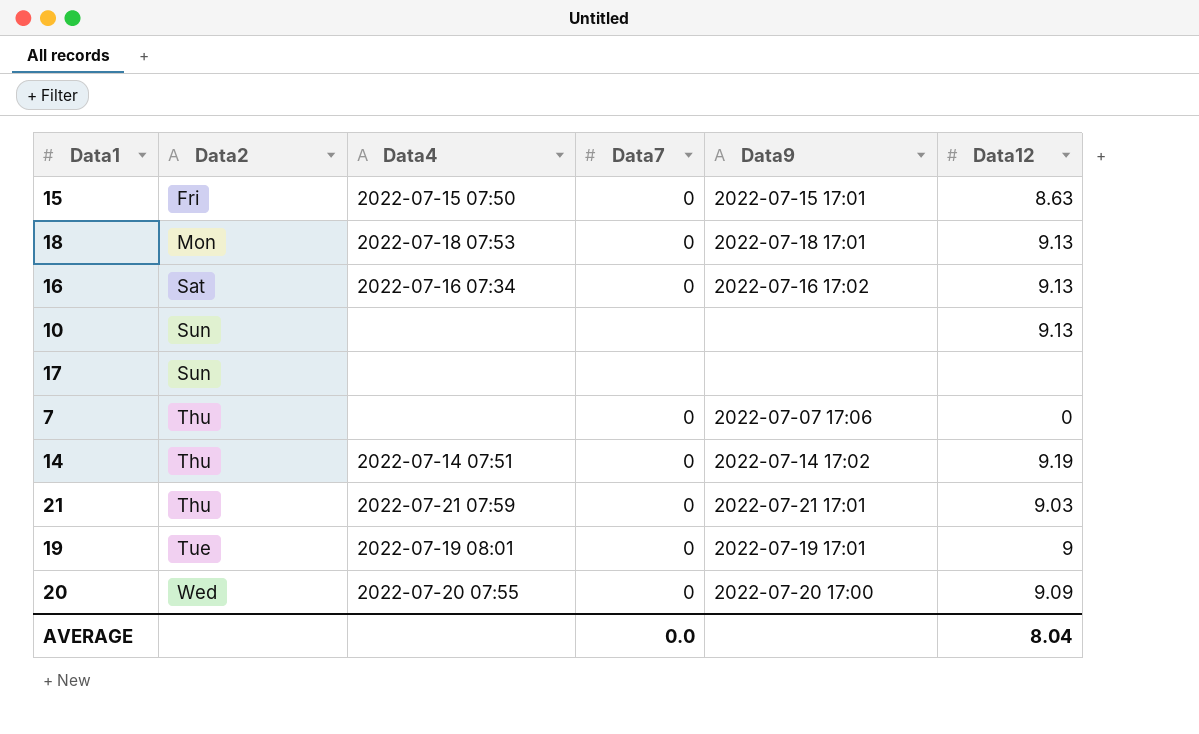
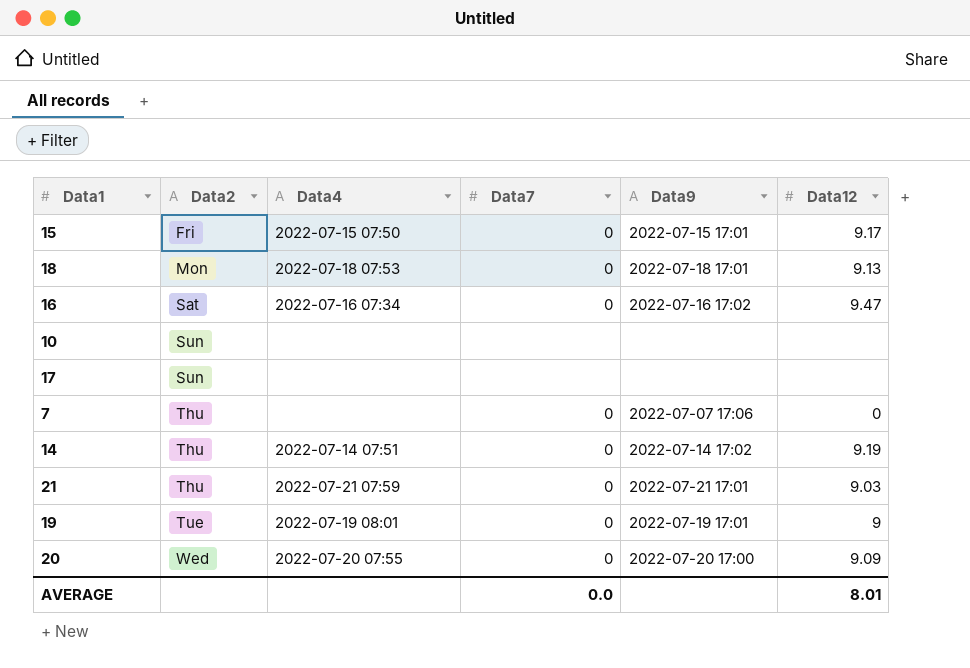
15 | Data12: 8.63 -> 9.17
16 | Data12: 9.13 -> 9.47
10 | Data12: 9.13 -> none
AVERAGE | Data12: 8.04 -> 8.01

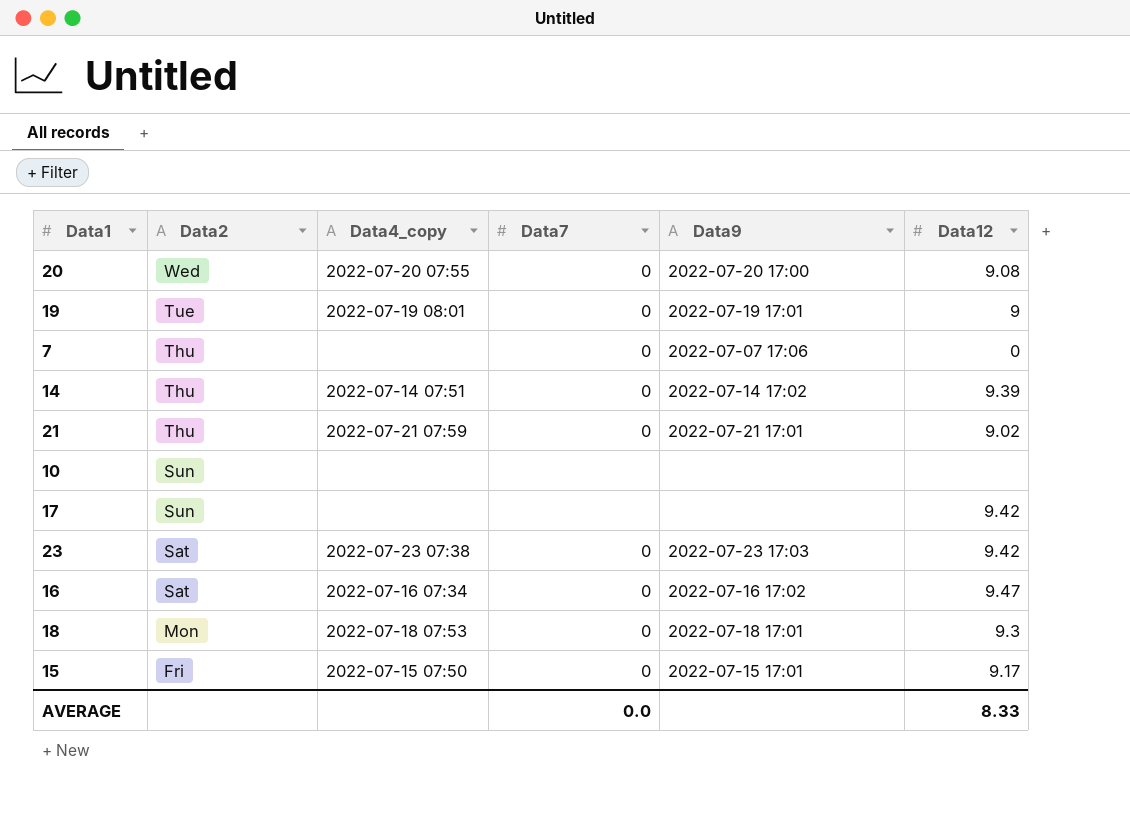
row order: Data2 ascending -> Data2 descending
column name: Data4 -> Data4_copy
20 | Data12: 9.09 -> 9.08
14 | Data12: 9.19 -> 9.39
21 | Data12: 9.03 -> 9.02
17 | Data12: none -> 9.42
row 23: none -> Sat | 2022-07-23 07:38 | 0 | 2022-07-23 17:03 | 9.42
18 | Data12: 9.13 -> 9.3
AVERAGE | Data12: 8.01 -> 8.33

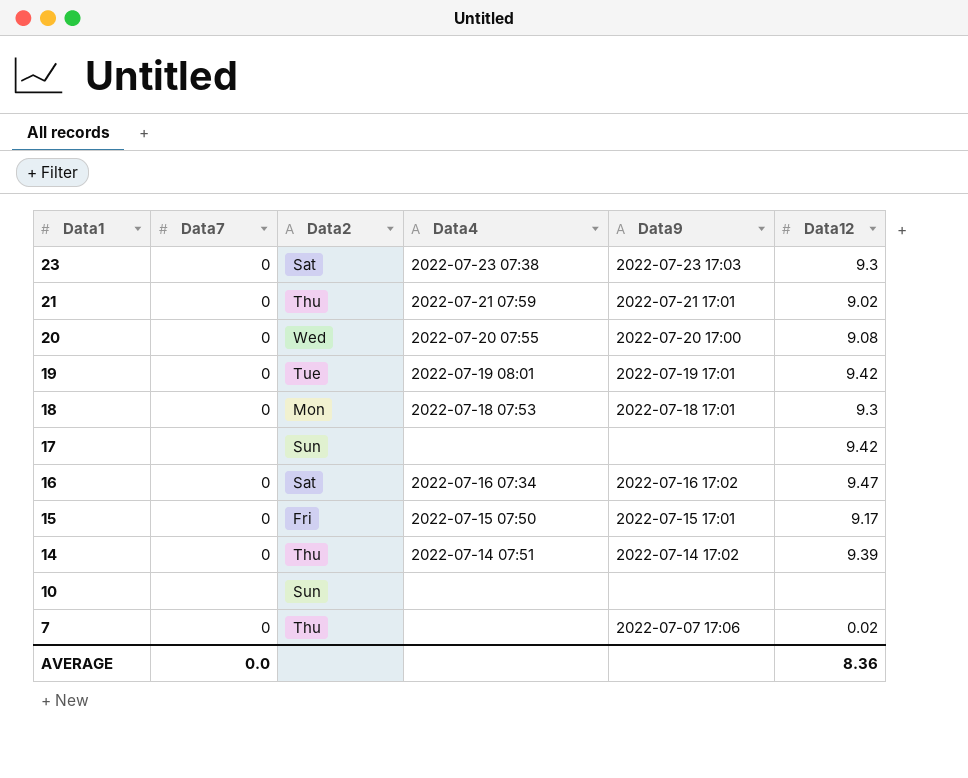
row order: Data2 descending -> Data1 descending
column Data7 | position: 4 -> 2
column name: Data4_copy -> Data4
23 | Data12: 9.42 -> 9.3
19 | Data12: 9 -> 9.42
7 | Data12: 0 -> 0.02
AVERAGE | Data12: 8.33 -> 8.36

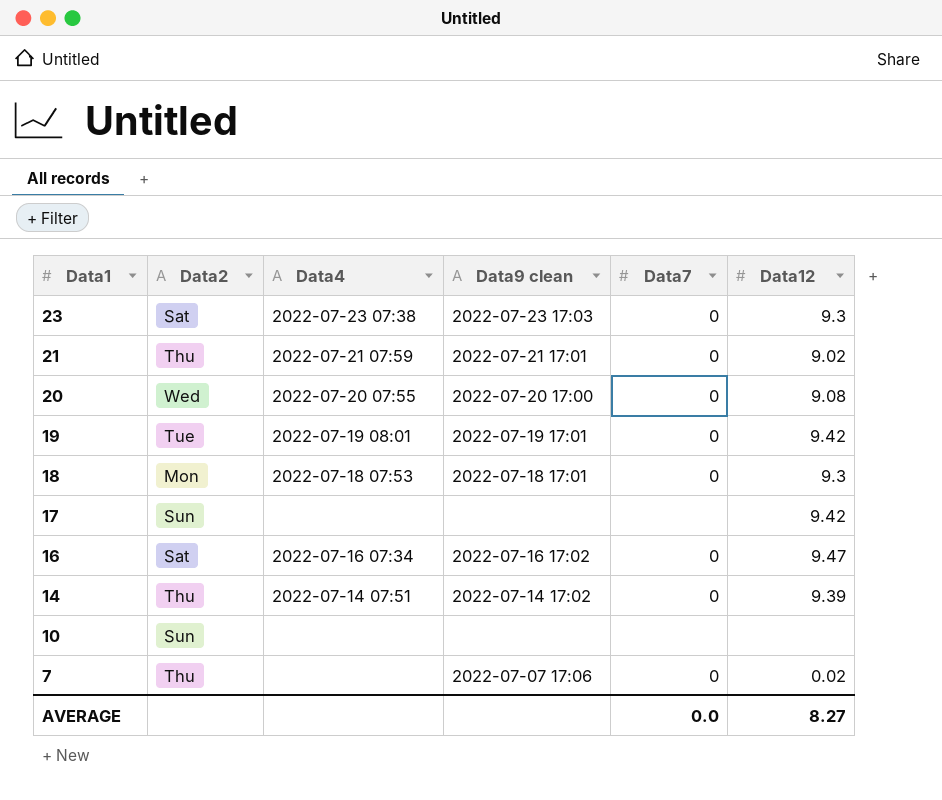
column name: Data9 -> Data9 clean
column Data7 | position: 2 -> 5
row 15: 0 | Fri | 2022-07-15 07:50 | 2022-07-15 17:01 | 9.17 -> none
AVERAGE | Data12: 8.36 -> 8.27

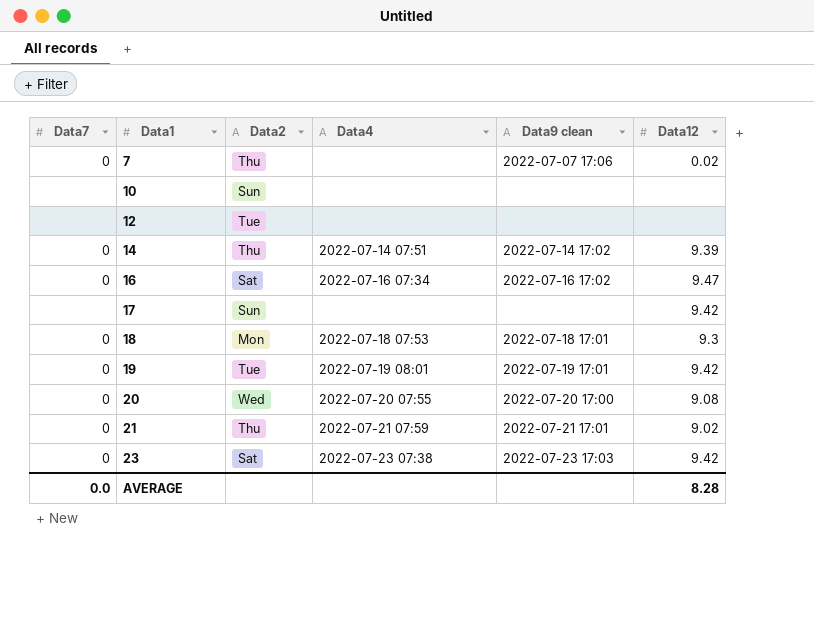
row order: Data1 descending -> Data1 ascending
column Data7 | position: 5 -> 1
row 12: none -> none | Tue | none | none | none
23 | Data12: 9.3 -> 9.42
AVERAGE | Data12: 8.27 -> 8.28

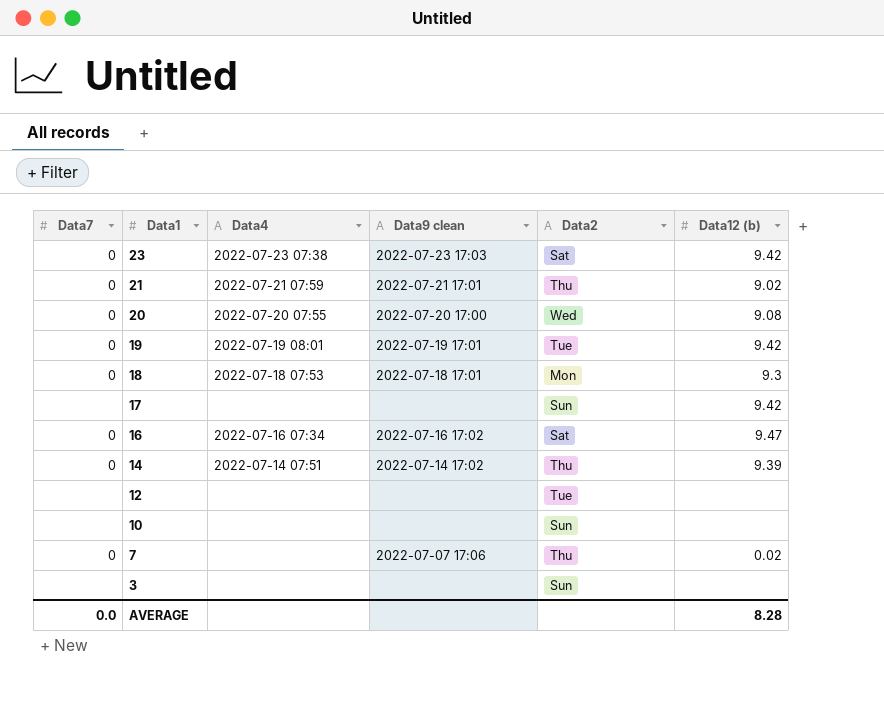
row order: Data1 ascending -> Data1 descending
column Data2 | position: 3 -> 5
column name: Data12 -> Data12 (b)
row 3: none -> none | none | none | Sun | none

